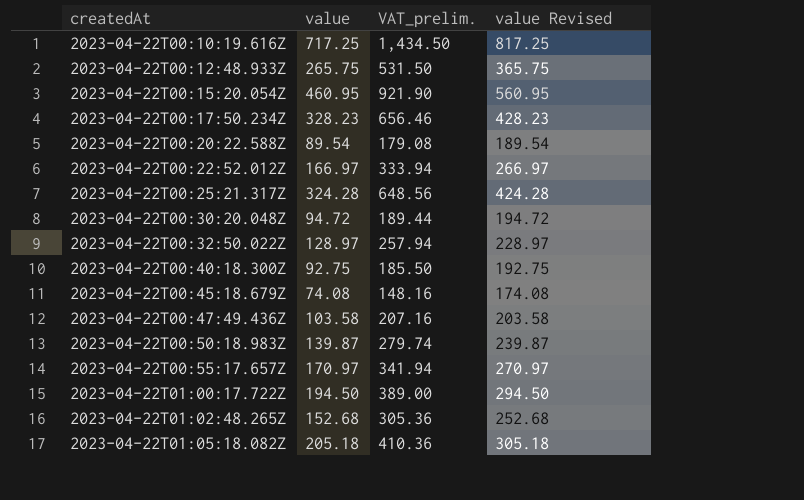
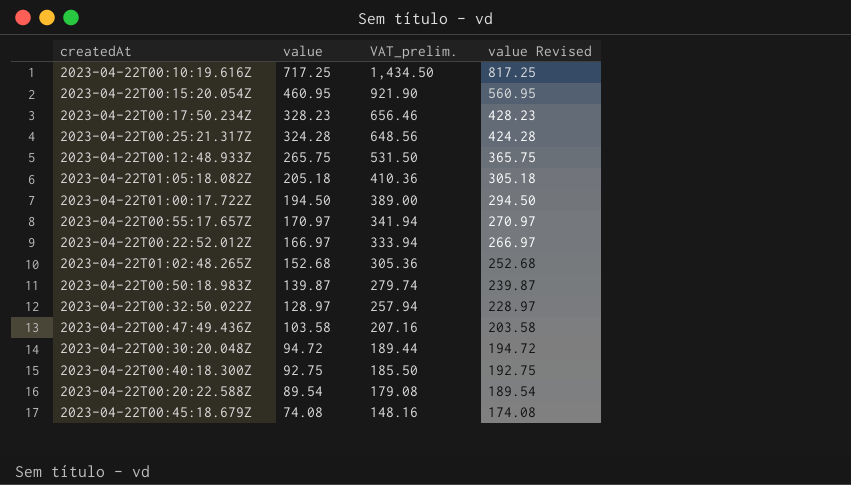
row order: createdAt ascending -> value descending

